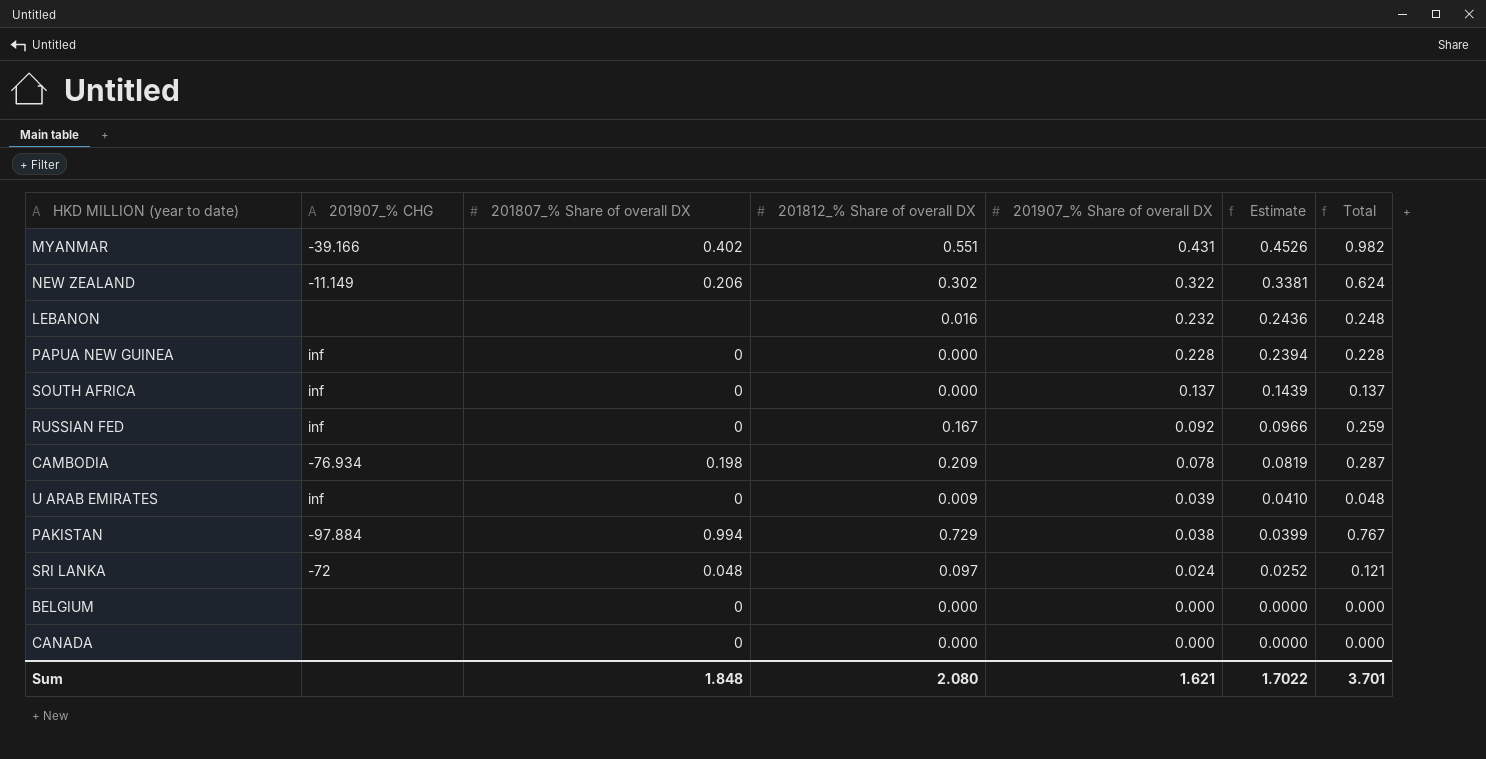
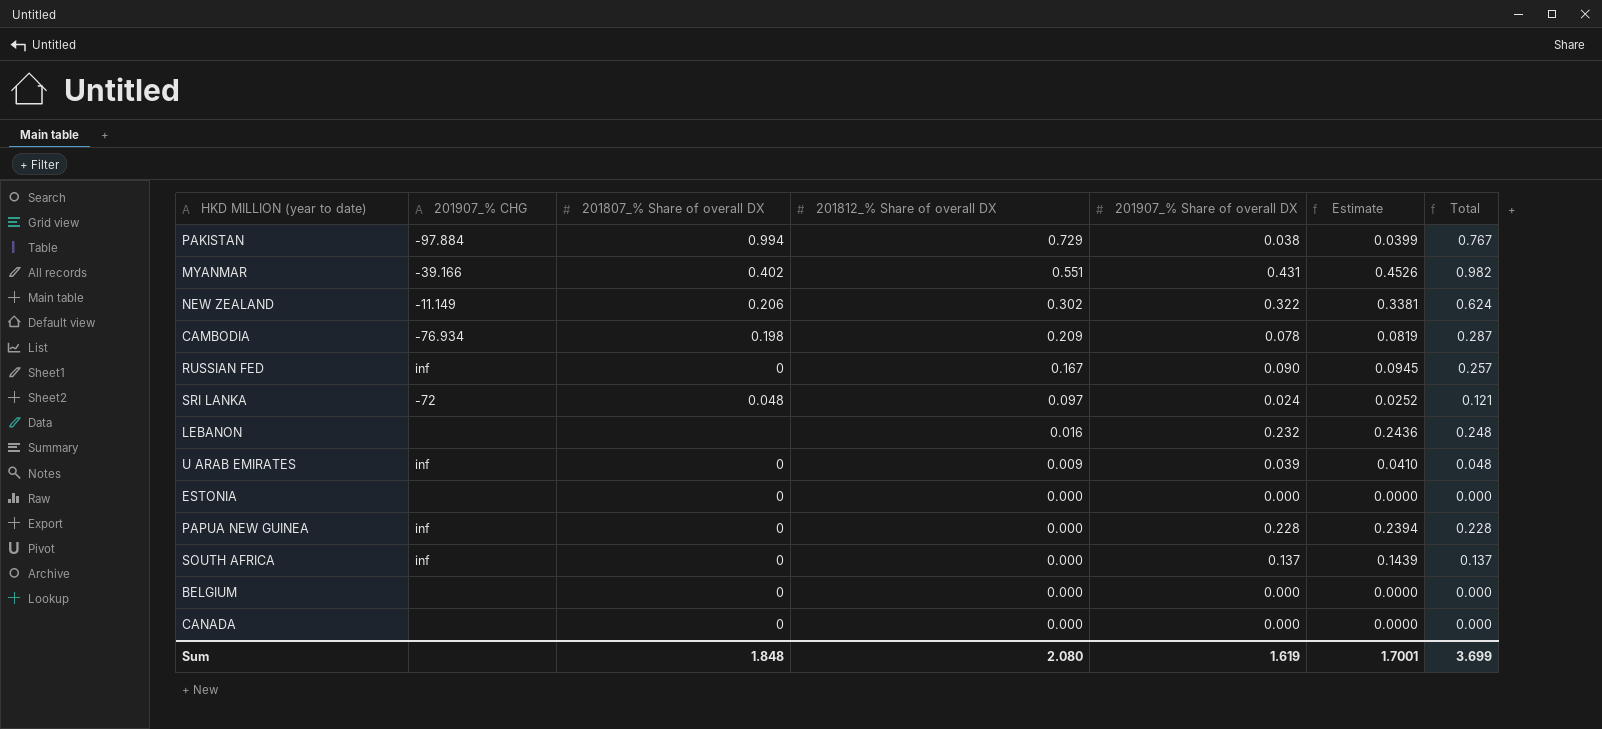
row order: 201907_% Share of overall DX descending -> 201812_% Share of overall DX descending
RUSSIAN FED | 201907_% Share of overall DX: 0.092 -> 0.090
RUSSIAN FED | Estimate: 0.0966 -> 0.0945
RUSSIAN FED | Total: 0.259 -> 0.257
row ESTONIA: none -> none | 0 | 0.000 | 0.000 | 0.0000 | 0.000
Sum | 201907_% Share of overall DX: 1.621 -> 1.619
Sum | Estimate: 1.7022 -> 1.7001
Sum | Total: 3.701 -> 3.699

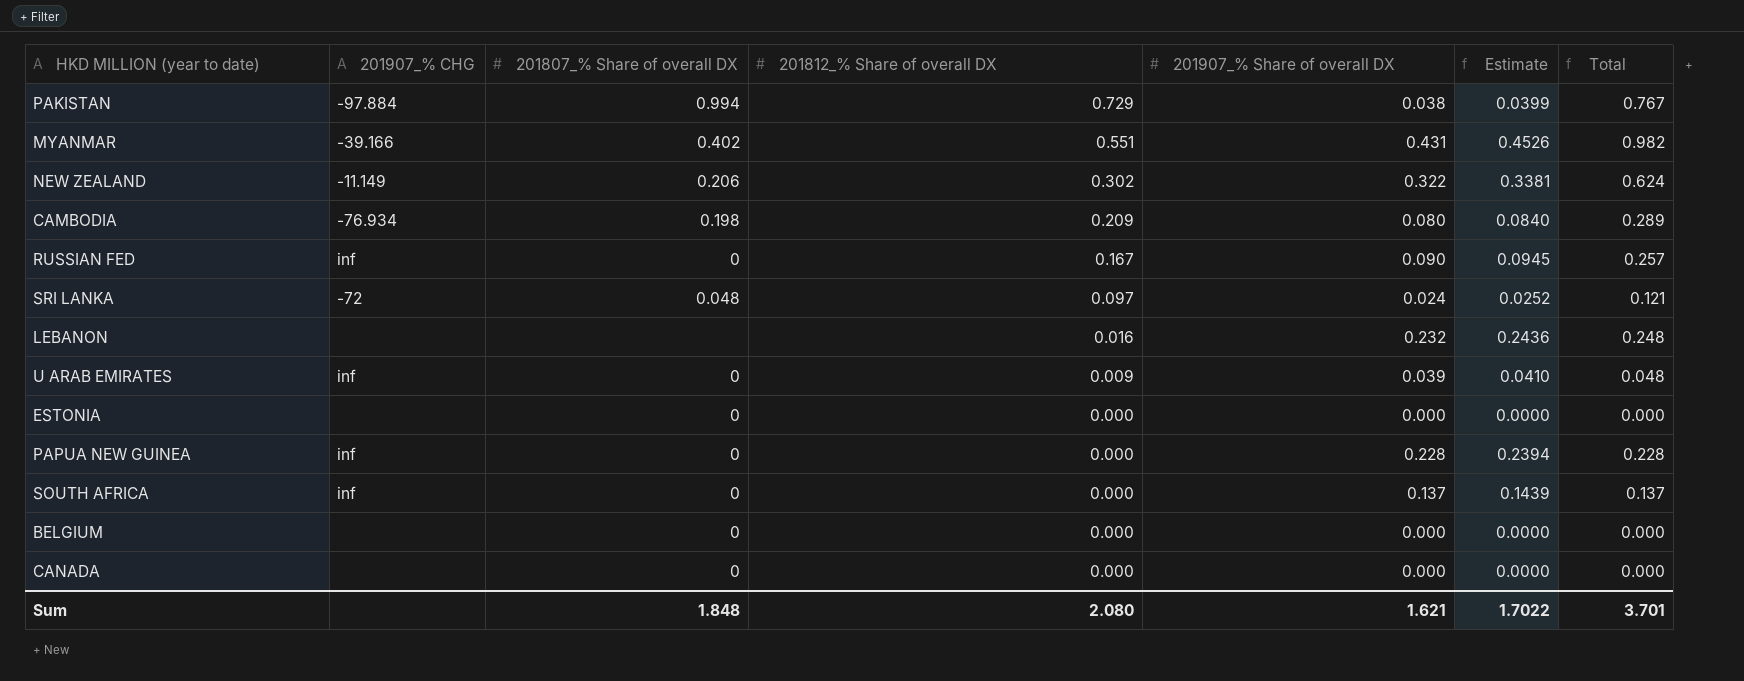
CAMBODIA | 201907_% Share of overall DX: 0.078 -> 0.080
CAMBODIA | Estimate: 0.0819 -> 0.0840
CAMBODIA | Total: 0.287 -> 0.289
Sum | 201907_% Share of overall DX: 1.619 -> 1.621
Sum | Estimate: 1.7001 -> 1.7022
Sum | Total: 3.699 -> 3.701

